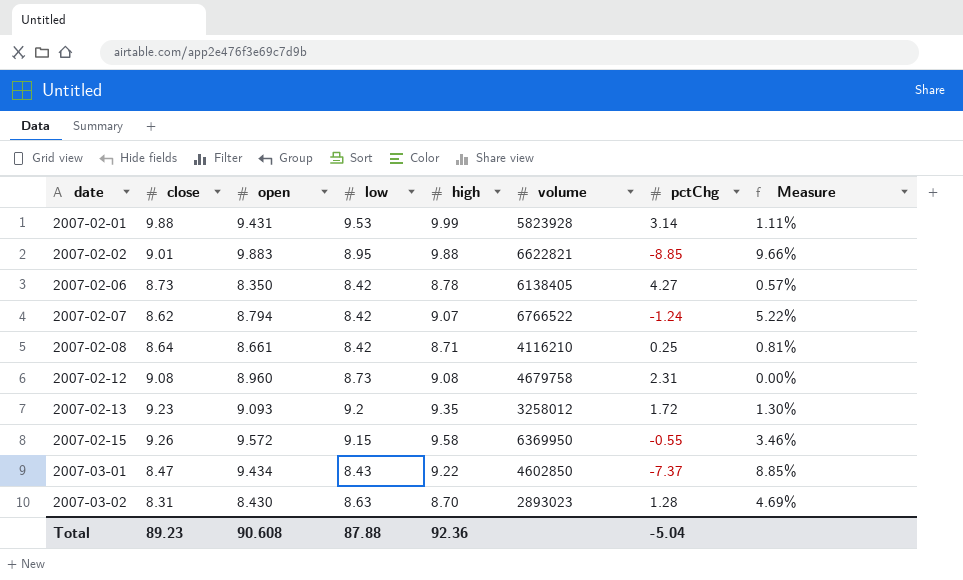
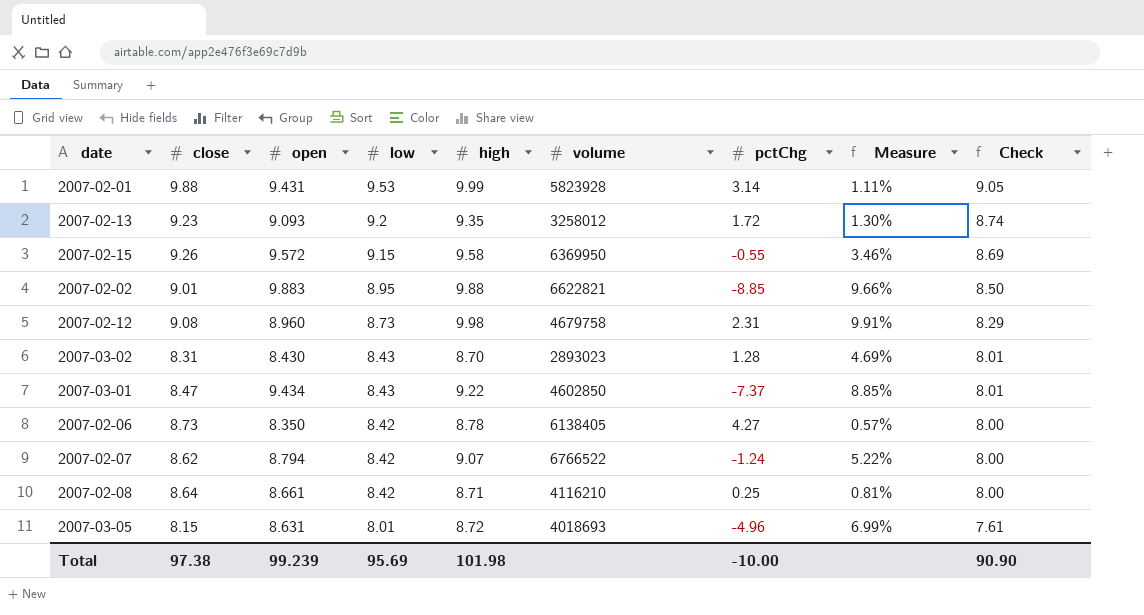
row order: date ascending -> low descending
column Check | formula: none -> [low] * 0.95
2007-02-12 | high: 9.08 -> 9.98
2007-02-12 | Measure: 0.00% -> 9.91%
2007-03-02 | low: 8.63 -> 8.43
row 2007-03-05: none -> 8.15 | 8.631 | 8.01 | 8.72 | 4018693 | -4.96 | 6.99% | 7.61
Total | close: 89.23 -> 97.38
Total | open: 90.608 -> 99.239
Total | low: 87.88 -> 95.69
Total | high: 92.36 -> 101.98
Total | pctChg: -5.04 -> -10.00

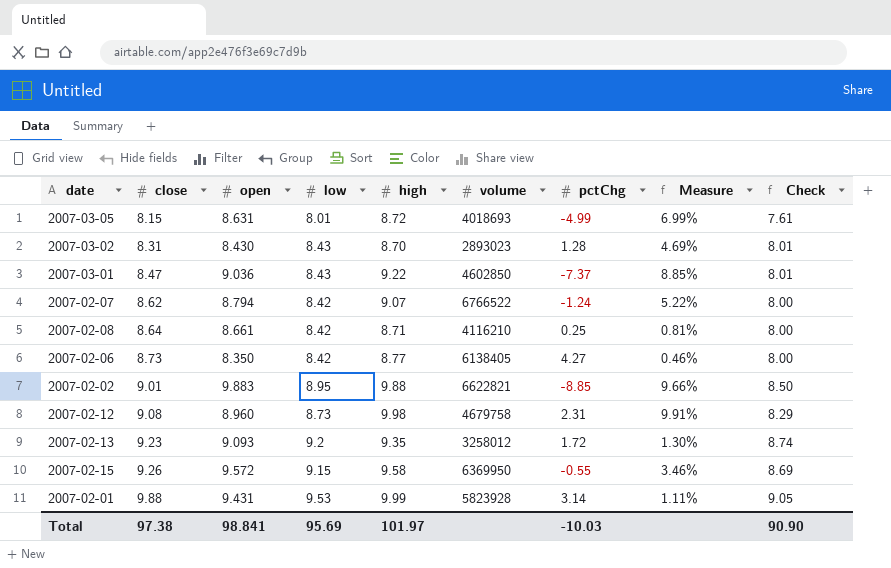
row order: low descending -> close ascending
2007-03-05 | pctChg: -4.96 -> -4.99
2007-03-01 | open: 9.434 -> 9.036
2007-02-06 | high: 8.78 -> 8.77
2007-02-06 | Measure: 0.57% -> 0.46%
Total | open: 99.239 -> 98.841
Total | high: 101.98 -> 101.97
Total | pctChg: -10.00 -> -10.03

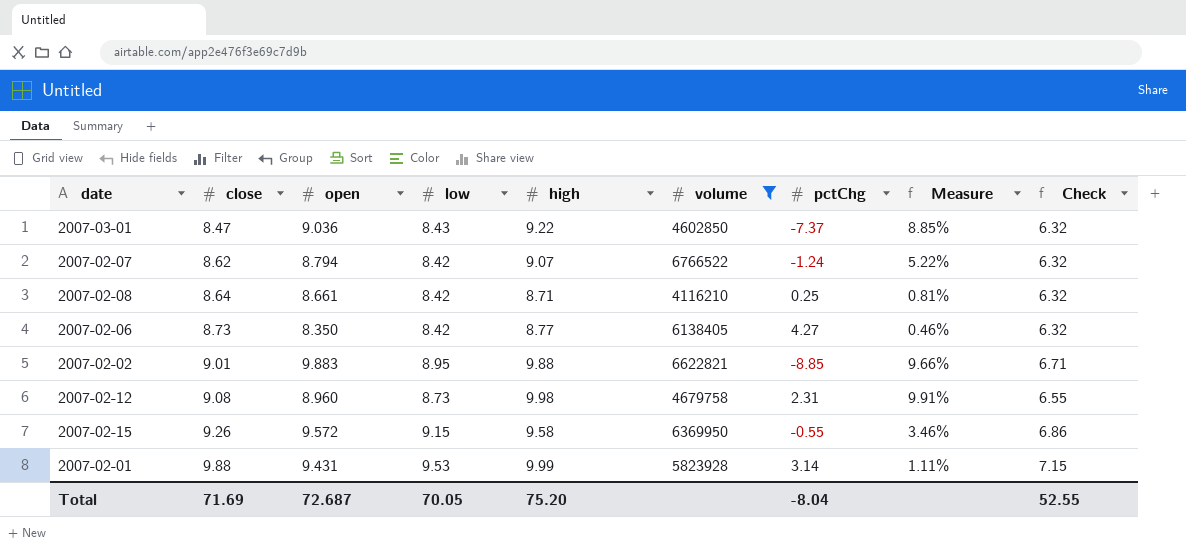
filter: none -> volume >= 4116210
column Check | formula: [low] * 0.95 -> [low] * 0.75
Total | close: 97.38 -> 71.69
Total | open: 98.841 -> 72.687
Total | low: 95.69 -> 70.05
Total | high: 101.97 -> 75.20
Total | pctChg: -10.03 -> -8.04
Total | Check: 90.90 -> 52.55

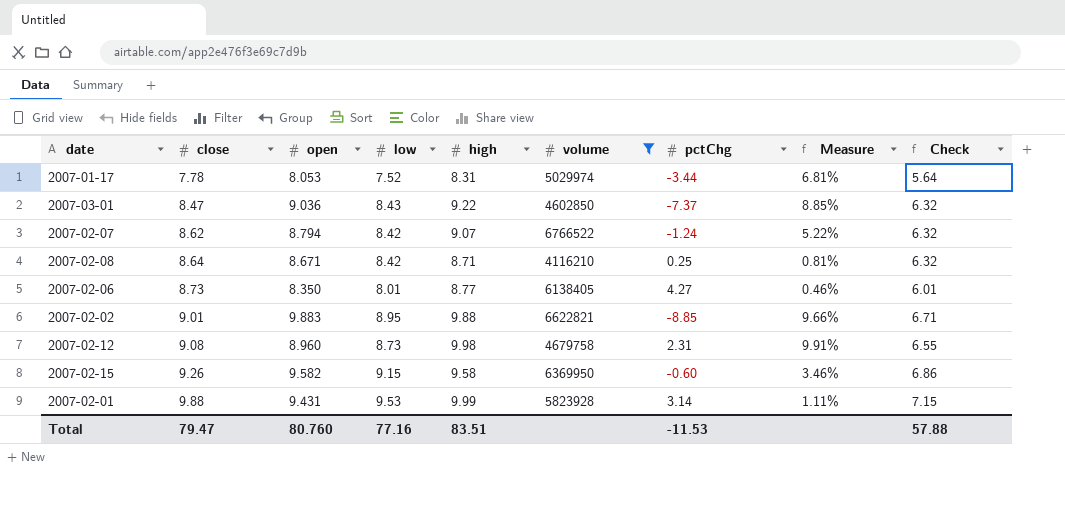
row 2007-01-17: none -> 7.78 | 8.053 | 7.52 | 8.31 | 5029974 | -3.44 | 6.81% | 5.64
2007-02-08 | open: 8.661 -> 8.671
2007-02-06 | low: 8.42 -> 8.01
2007-02-06 | Check: 6.32 -> 6.01
2007-02-15 | open: 9.572 -> 9.582
2007-02-15 | pctChg: -0.55 -> -0.60
Total | close: 71.69 -> 79.47
Total | open: 72.687 -> 80.760
Total | low: 70.05 -> 77.16
Total | high: 75.20 -> 83.51
Total | pctChg: -8.04 -> -11.53
Total | Check: 52.55 -> 57.88

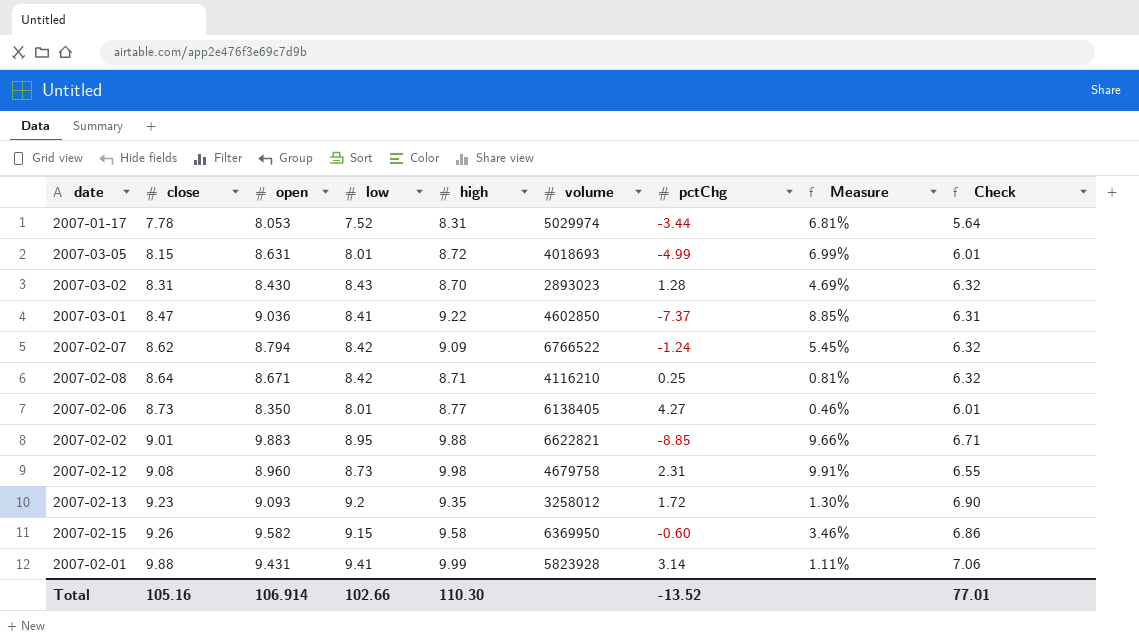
filter: volume >= 4116210 -> none
2007-03-01 | low: 8.43 -> 8.41
2007-03-01 | Check: 6.32 -> 6.31
2007-02-07 | high: 9.07 -> 9.09
2007-02-07 | Measure: 5.22% -> 5.45%
2007-02-01 | low: 9.53 -> 9.41
2007-02-01 | Check: 7.15 -> 7.06
Total | close: 79.47 -> 105.16
Total | open: 80.760 -> 106.914
Total | low: 77.16 -> 102.66
Total | high: 83.51 -> 110.30
Total | pctChg: -11.53 -> -13.52
Total | Check: 57.88 -> 77.01

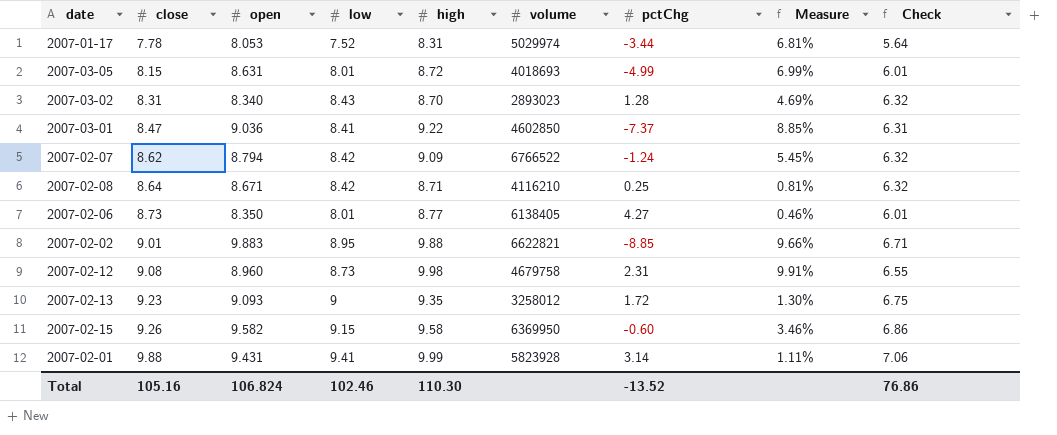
2007-03-02 | open: 8.430 -> 8.340
2007-02-13 | low: 9.2 -> 9
2007-02-13 | Check: 6.90 -> 6.75
Total | open: 106.914 -> 106.824
Total | low: 102.66 -> 102.46
Total | Check: 77.01 -> 76.86

